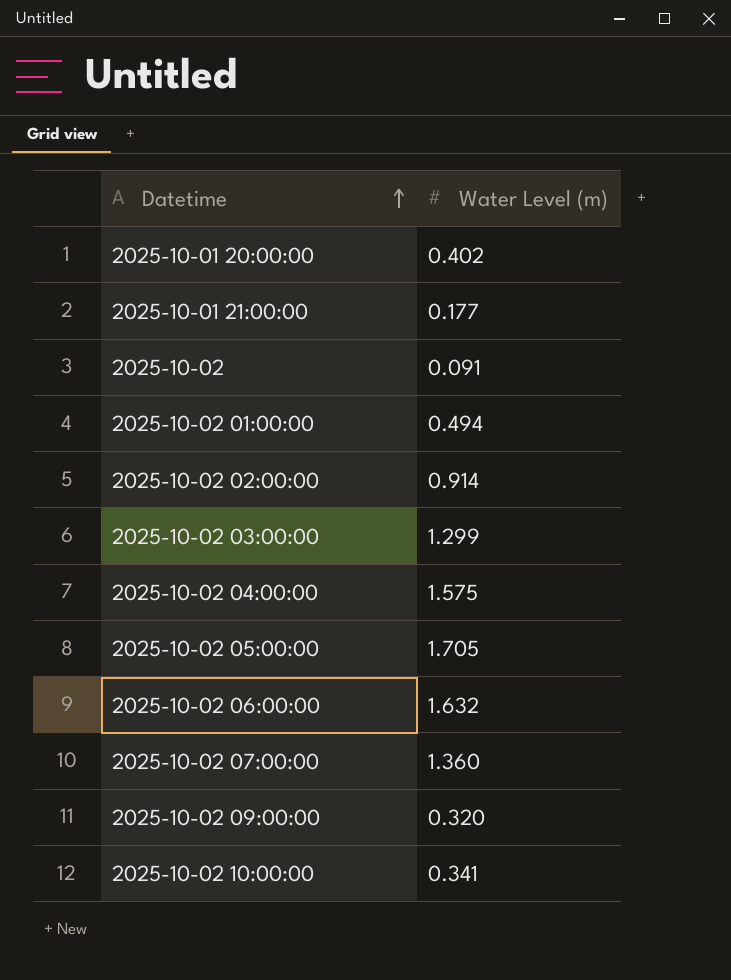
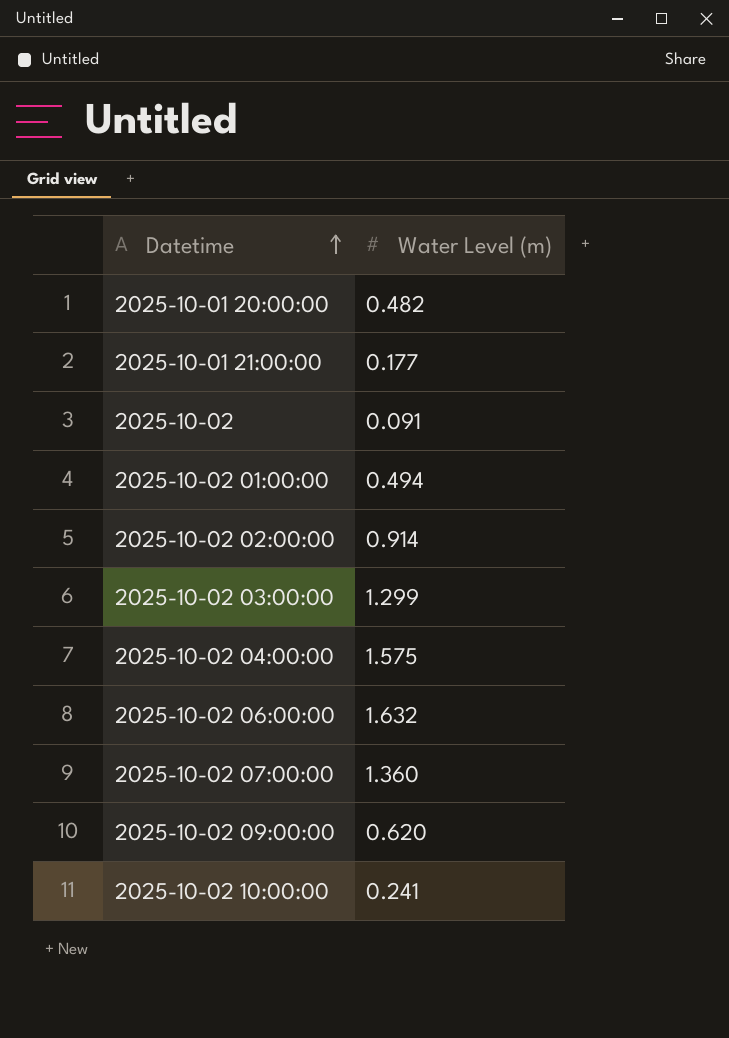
row 2025-10-02 05:00:00: 1.705 -> none
2025-10-01 20:00:00 | Water Level (m): 0.402 -> 0.482
2025-10-02 09:00:00 | Water Level (m): 0.320 -> 0.620
2025-10-02 10:00:00 | Water Level (m): 0.341 -> 0.241

